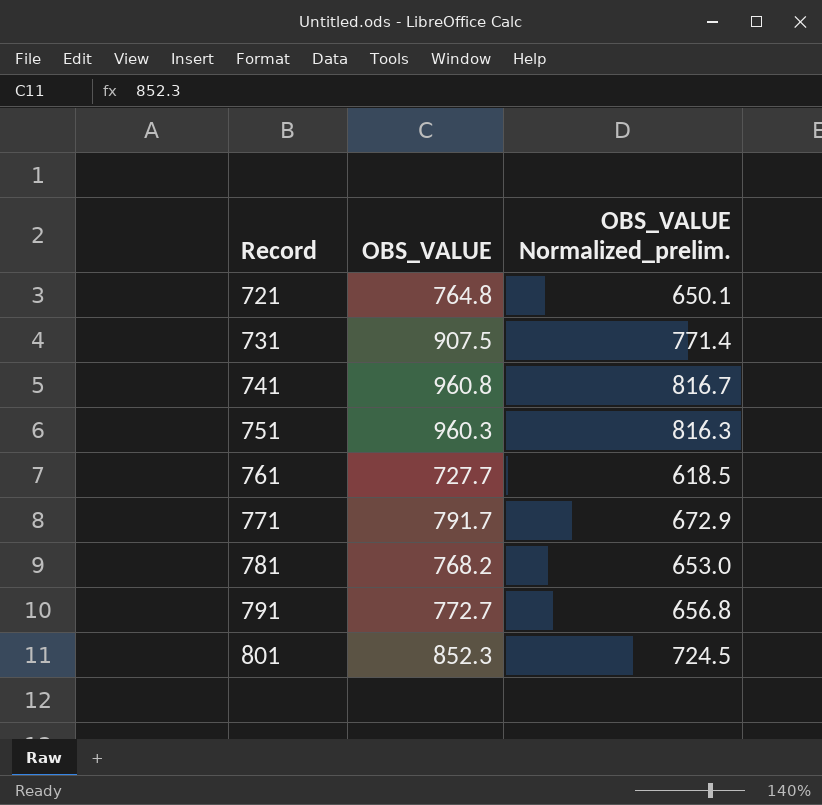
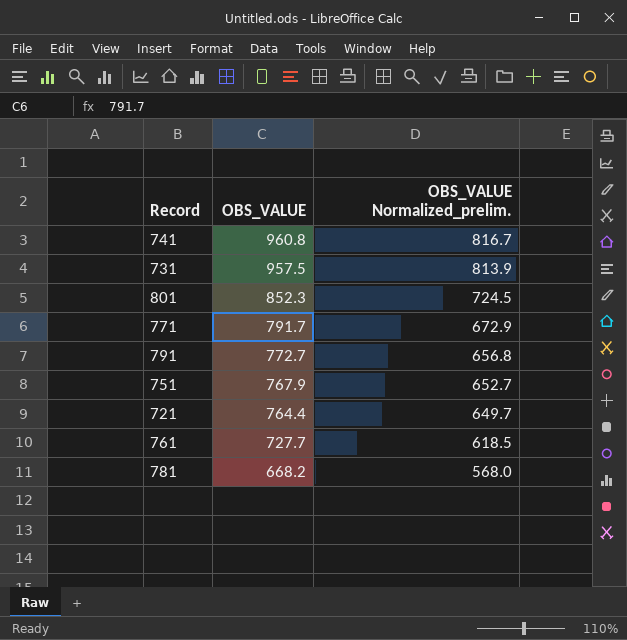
row order: Record ascending -> OBS_VALUE descending
731 | OBS_VALUE: 907.5 -> 957.5
731 | OBS_VALUE Normalized_prelim.: 771.4 -> 813.9
751 | OBS_VALUE: 960.3 -> 767.9
751 | OBS_VALUE Normalized_prelim.: 816.3 -> 652.7
721 | OBS_VALUE: 764.8 -> 764.4
721 | OBS_VALUE Normalized_prelim.: 650.1 -> 649.7
781 | OBS_VALUE: 768.2 -> 668.2
781 | OBS_VALUE Normalized_prelim.: 653.0 -> 568.0

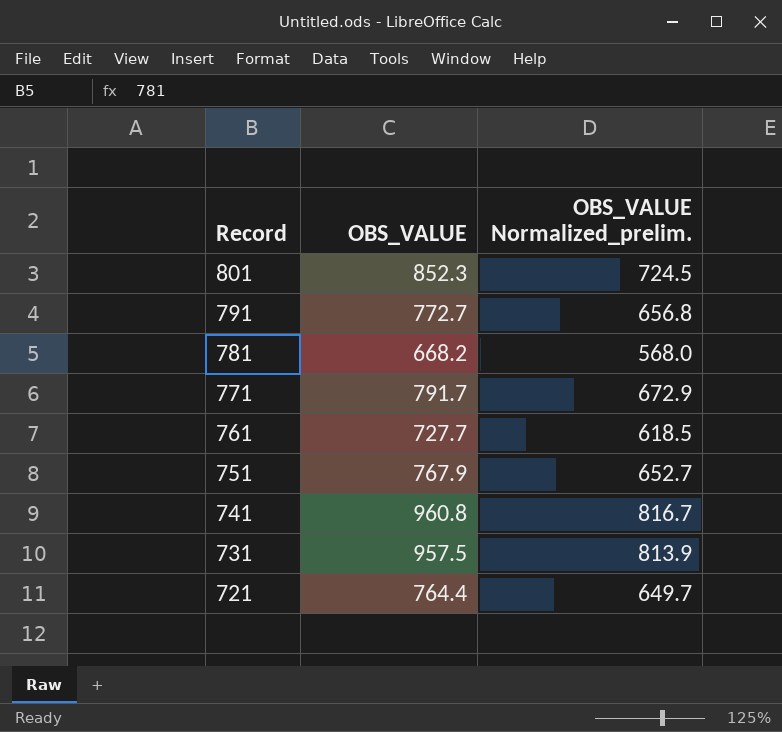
row order: OBS_VALUE descending -> Record descending

